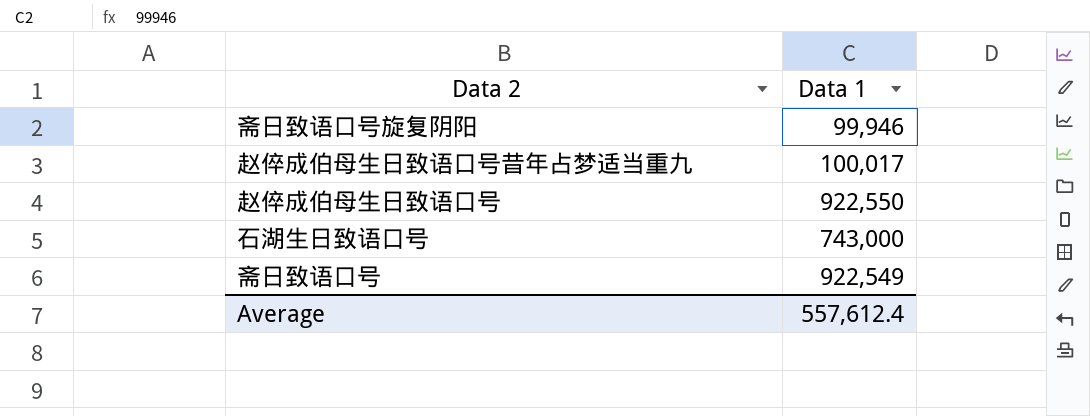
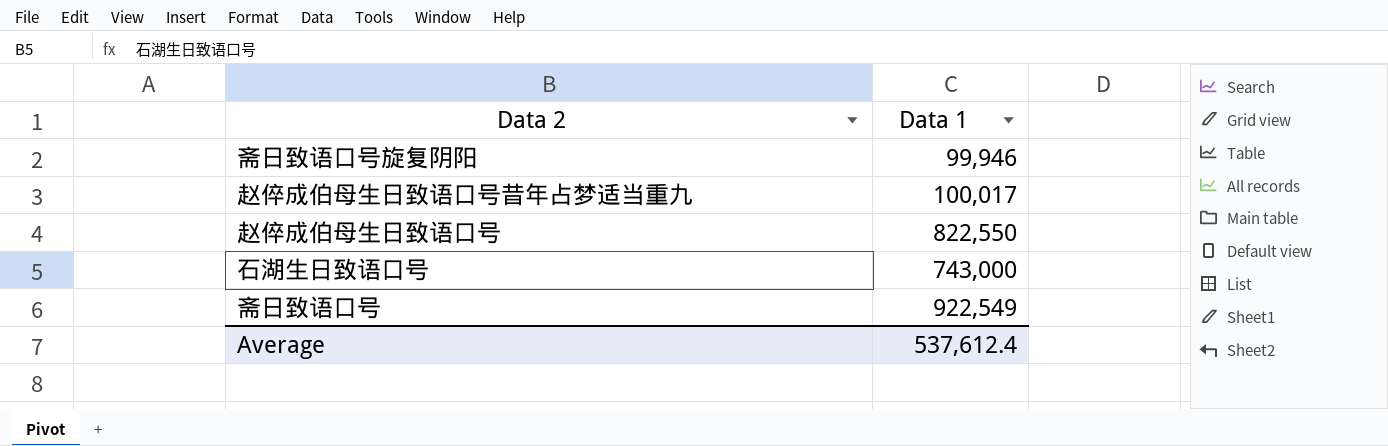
赵倅成伯母生日致语口号 | Data 1: 922,550 -> 822,550
Average | Data 1: 557,612.4 -> 537,612.4

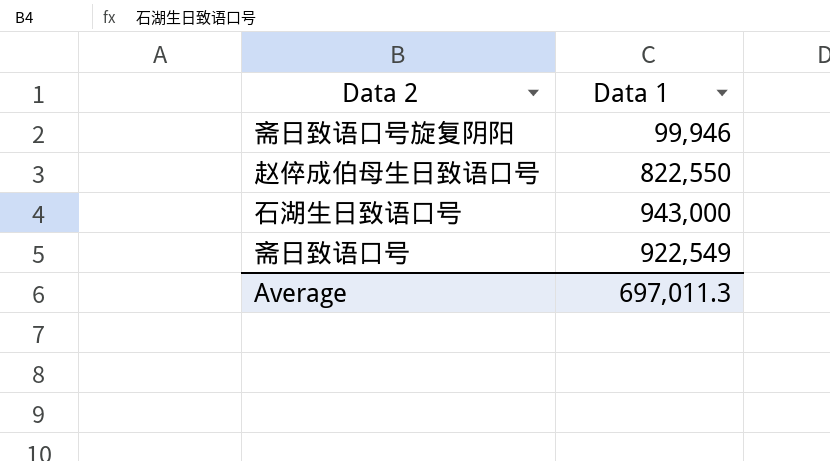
row 赵倅成伯母生日致语口号昔年占梦适当重九: 100,017 -> none
石湖生日致语口号 | Data 1: 743,000 -> 943,000
Average | Data 1: 537,612.4 -> 697,011.3

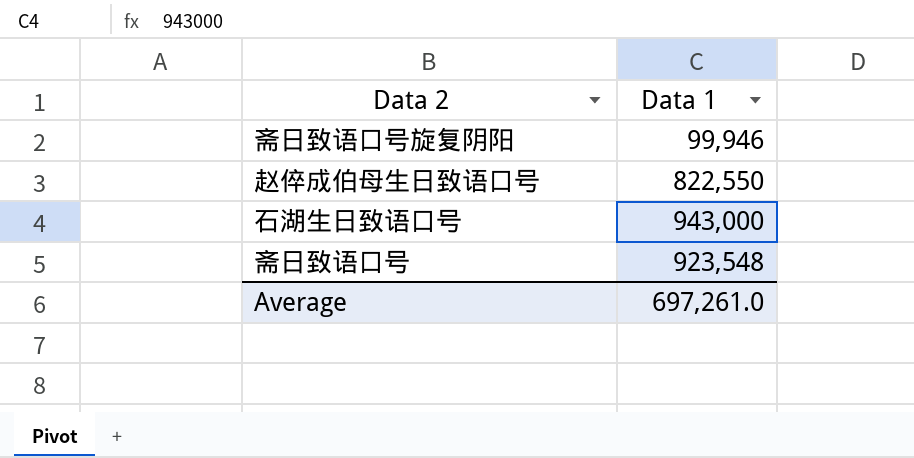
斋日致语口号 | Data 1: 922,549 -> 923,548
Average | Data 1: 697,011.3 -> 697,261.0

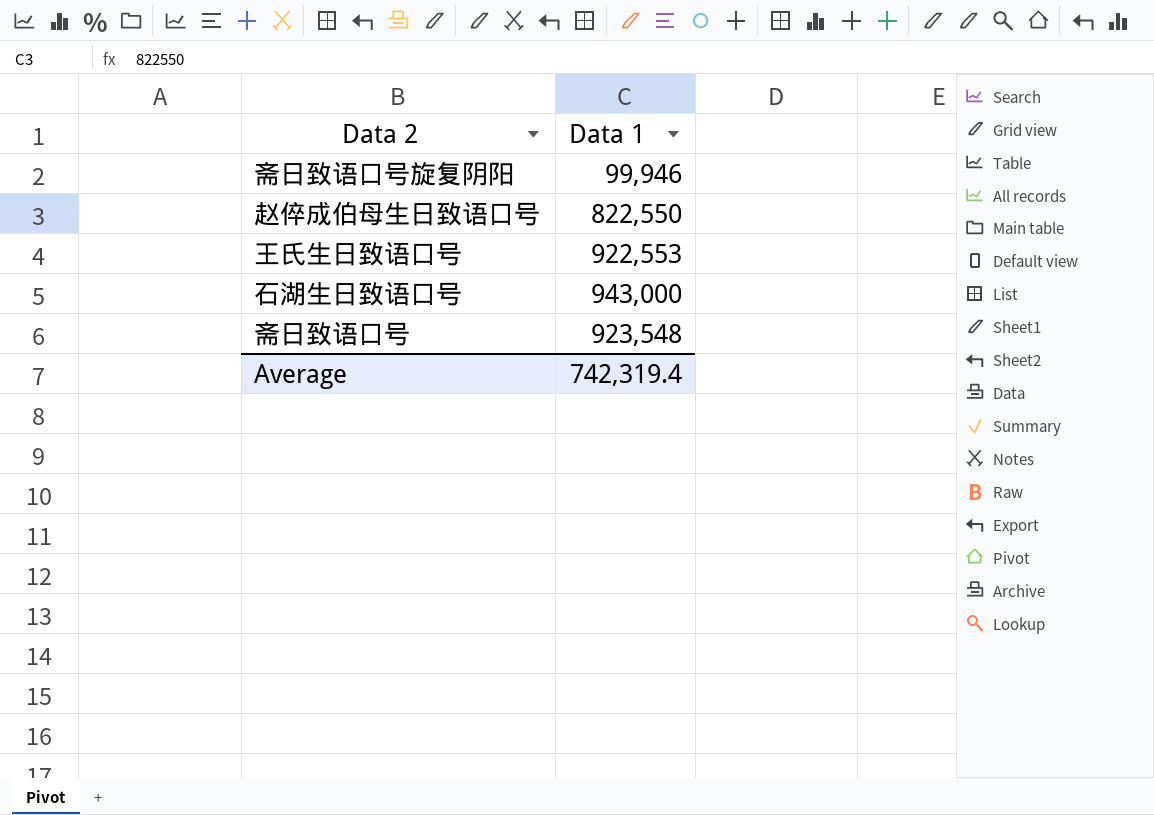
row 王氏生日致语口号: none -> 922,553
Average | Data 1: 697,261.0 -> 742,319.4

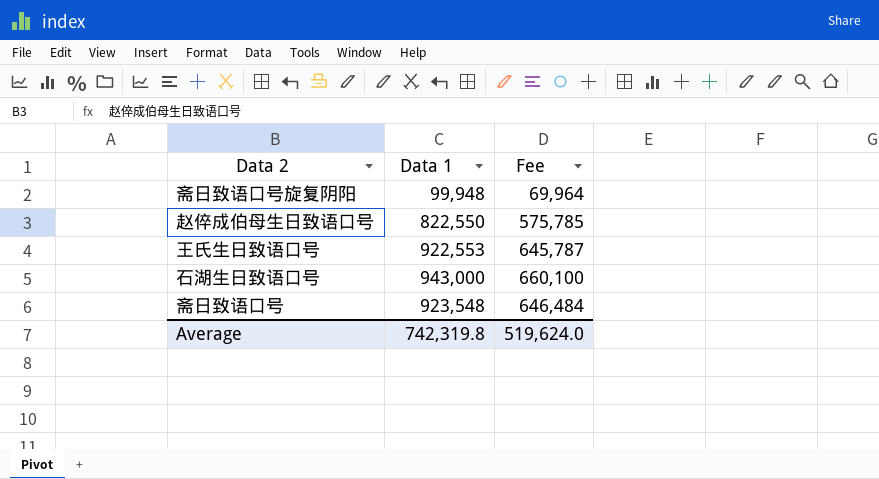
column Fee | formula: none -> [Data 1] * 0.7
斋日致语口号旋复阴阳 | Data 1: 99,946 -> 99,948
Average | Data 1: 742,319.4 -> 742,319.8

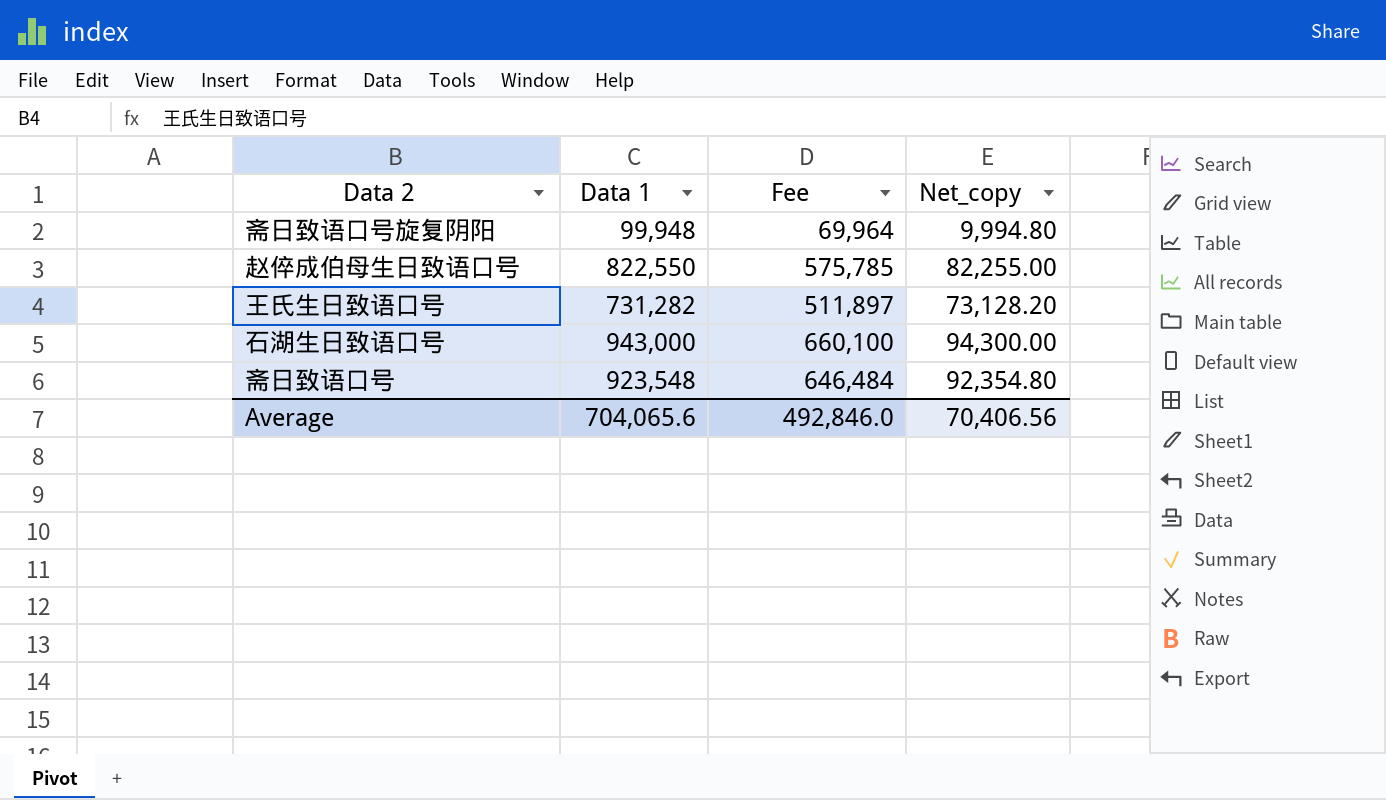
column Net_copy | formula: none -> [Data 1] * 0.1
王氏生日致语口号 | Data 1: 922,553 -> 731,282
王氏生日致语口号 | Fee: 645,787 -> 511,897
Average | Data 1: 742,319.8 -> 704,065.6
Average | Fee: 519,624.0 -> 492,846.0

